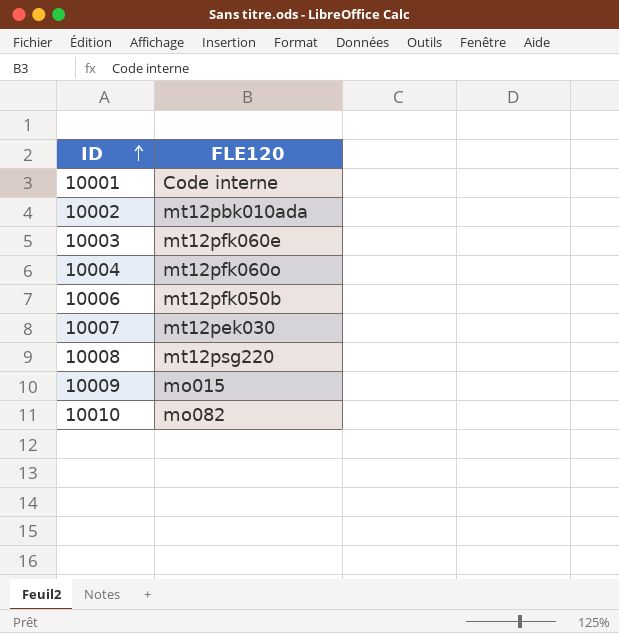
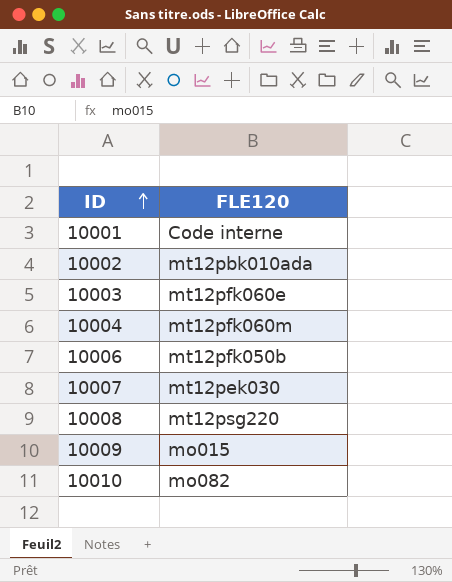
10004 | FLE120: mt12pfk060o -> mt12pfk060m

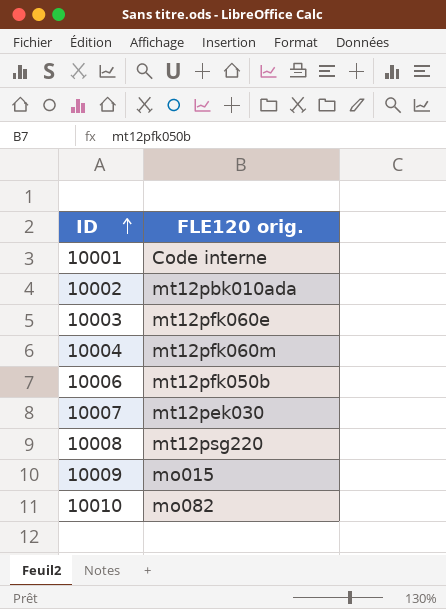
column name: FLE120 -> FLE120 orig.

